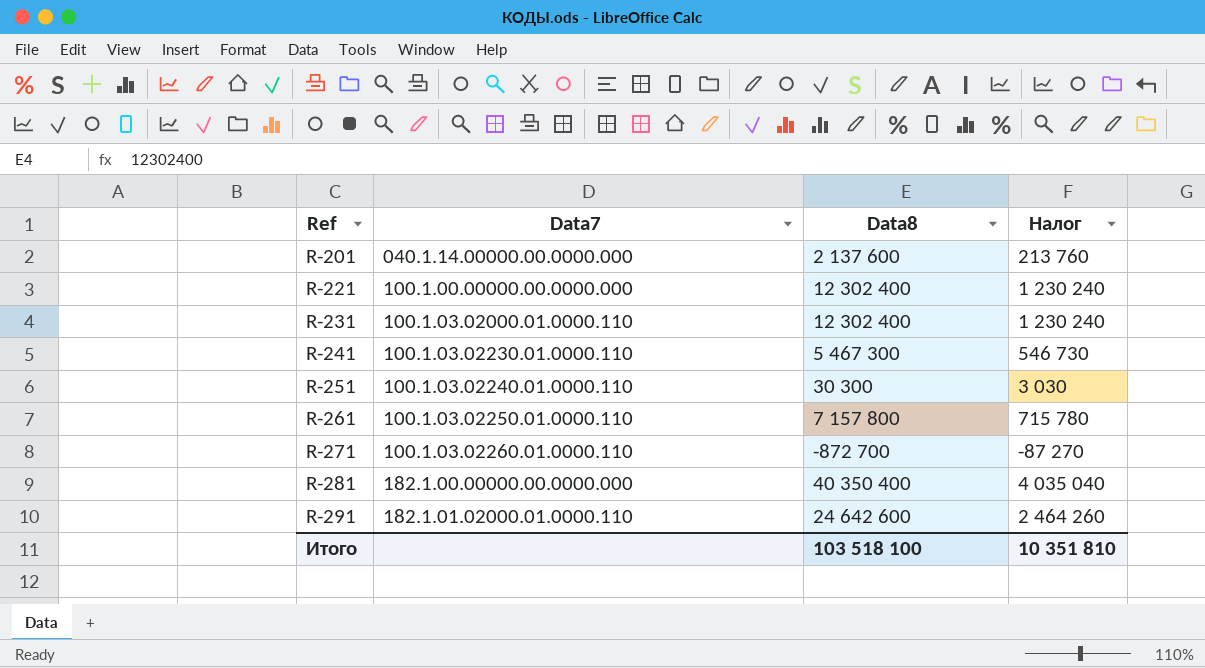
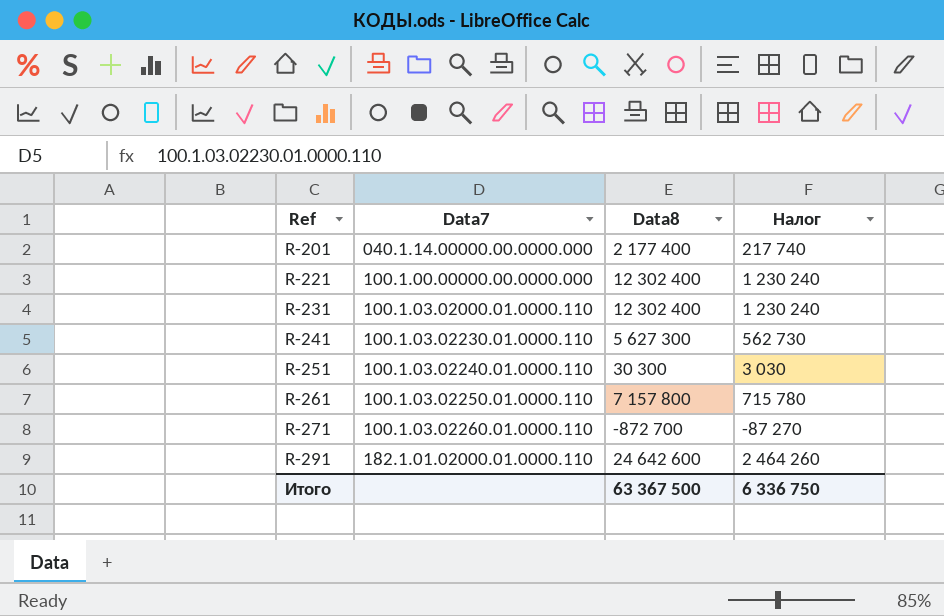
row R-281: 182.1.00.00000.00.0000.000 | 40 350 400 | 4 035 040 -> none
R-201 | Data8: 2 137 600 -> 2 177 400
R-201 | Налог: 213 760 -> 217 740
R-241 | Data8: 5 467 300 -> 5 627 300
R-241 | Налог: 546 730 -> 562 730
Итого | Data8: 103 518 100 -> 63 367 500
Итого | Налог: 10 351 810 -> 6 336 750

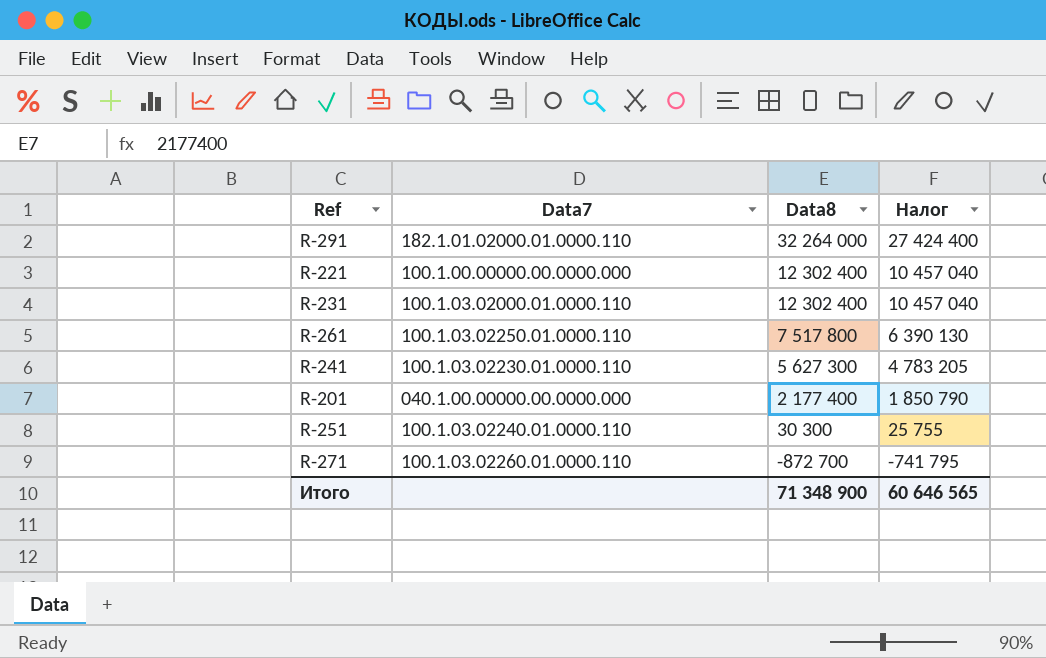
row order: Ref ascending -> Data8 descending
column Налог | formula: [Data8] * 0,1 -> [Data8] * 0,85
R-291 | Data8: 24 642 600 -> 32 264 000
R-261 | Data8: 7 157 800 -> 7 517 800
R-201 | Data7: 040.1.14.00000.00.0000.000 -> 040.1.00.00000.00.0000.000
Итого | Data8: 63 367 500 -> 71 348 900
Итого | Налог: 6 336 750 -> 60 646 565

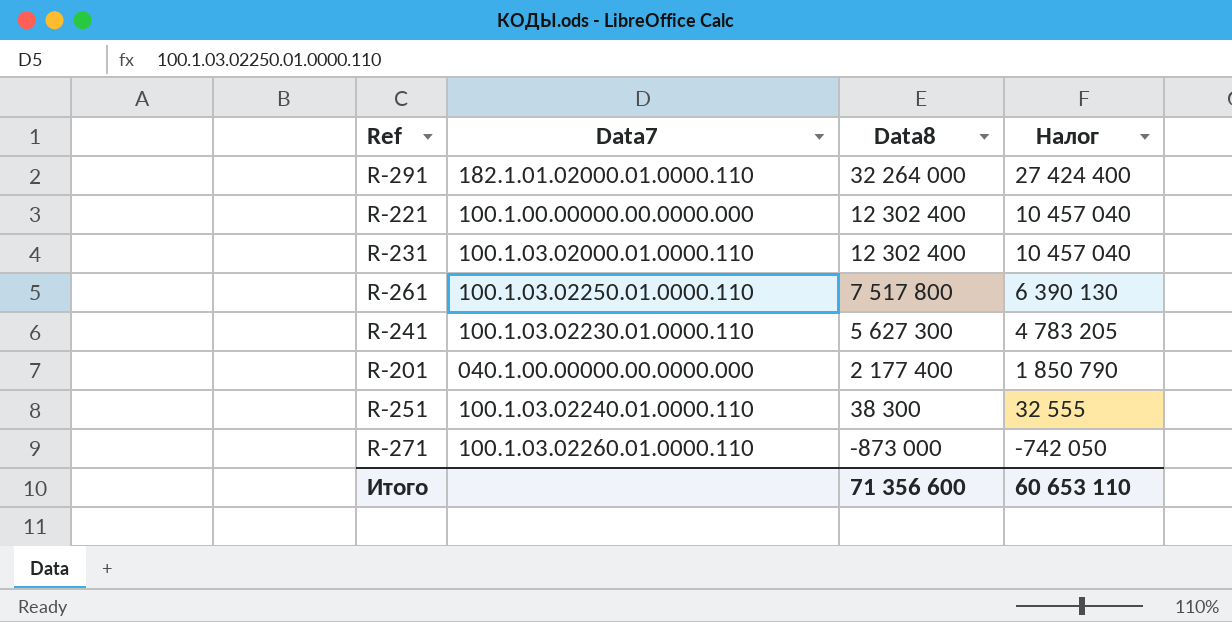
R-251 | Data8: 30 300 -> 38 300
R-251 | Налог: 25 755 -> 32 555
R-271 | Data8: -872 700 -> -873 000
R-271 | Налог: -741 795 -> -742 050
Итого | Data8: 71 348 900 -> 71 356 600
Итого | Налог: 60 646 565 -> 60 653 110

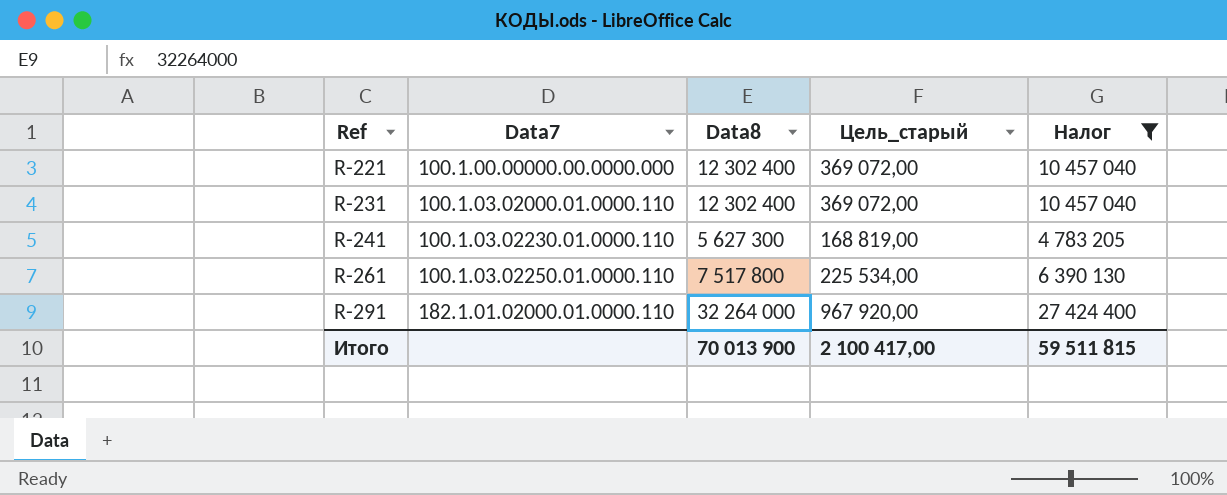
filter: none -> Налог >= 4 783 205
row order: Data8 descending -> Ref ascending
column Цель_старый | formula: none -> [Data8] * 0,03
Итого | Data8: 71 356 600 -> 70 013 900
Итого | Налог: 60 653 110 -> 59 511 815

